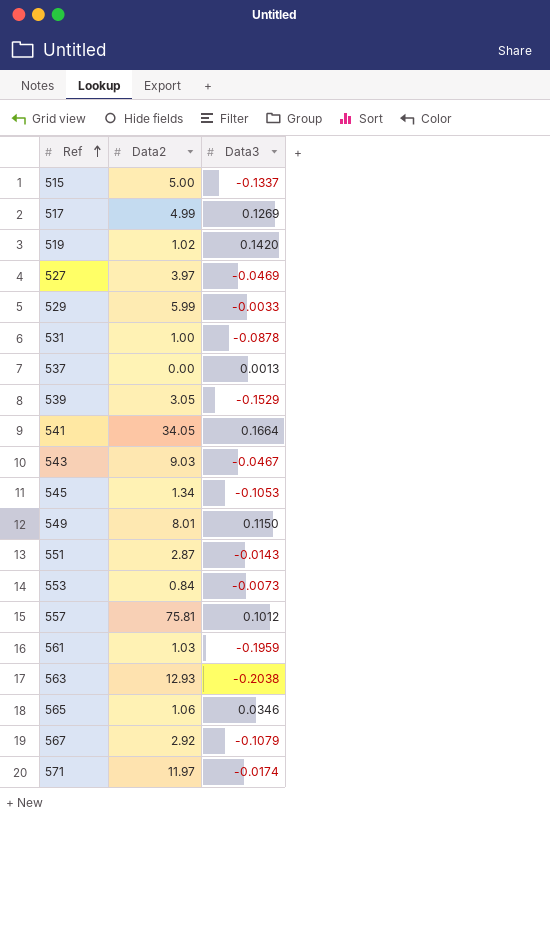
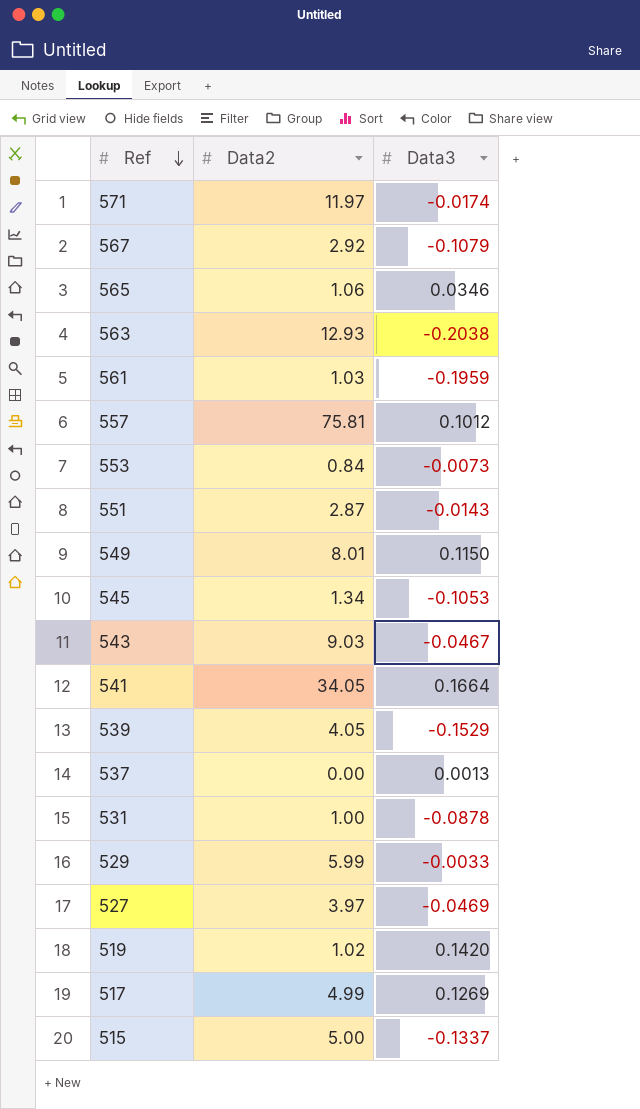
row order: Ref ascending -> Ref descending
539 | Data2: 3.05 -> 4.05

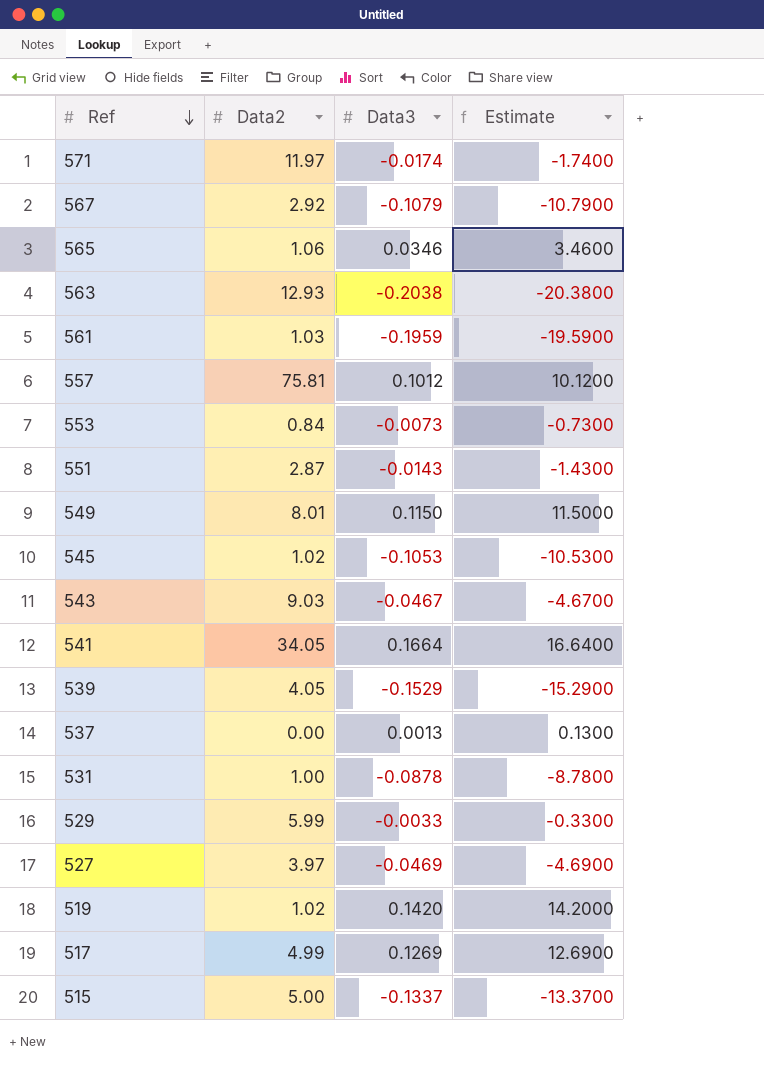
column Estimate | formula: none -> [Data3] * 100
545 | Data2: 1.34 -> 1.02

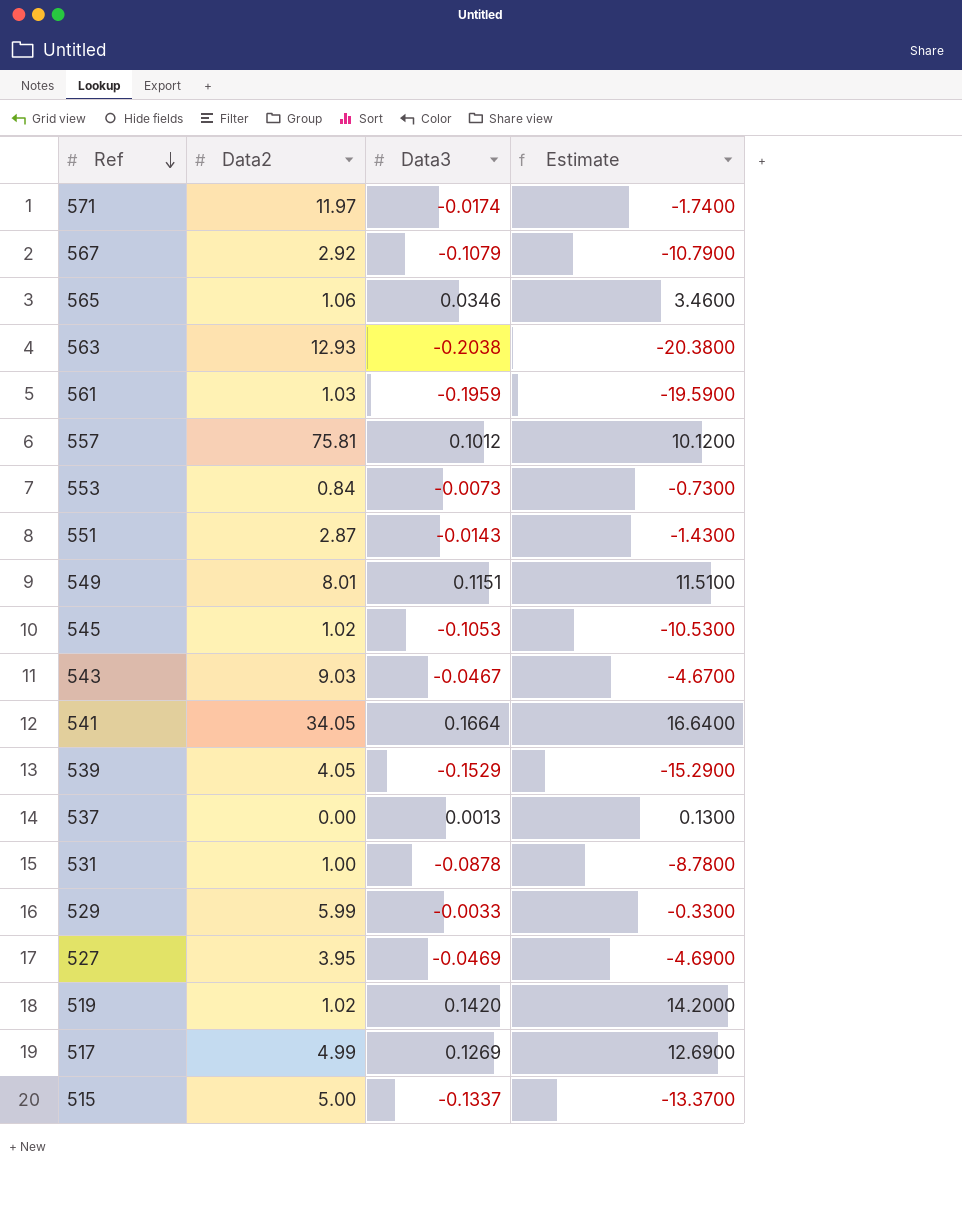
549 | Data3: 0.1150 -> 0.1151
549 | Estimate: 11.5000 -> 11.5100
527 | Data2: 3.97 -> 3.95

